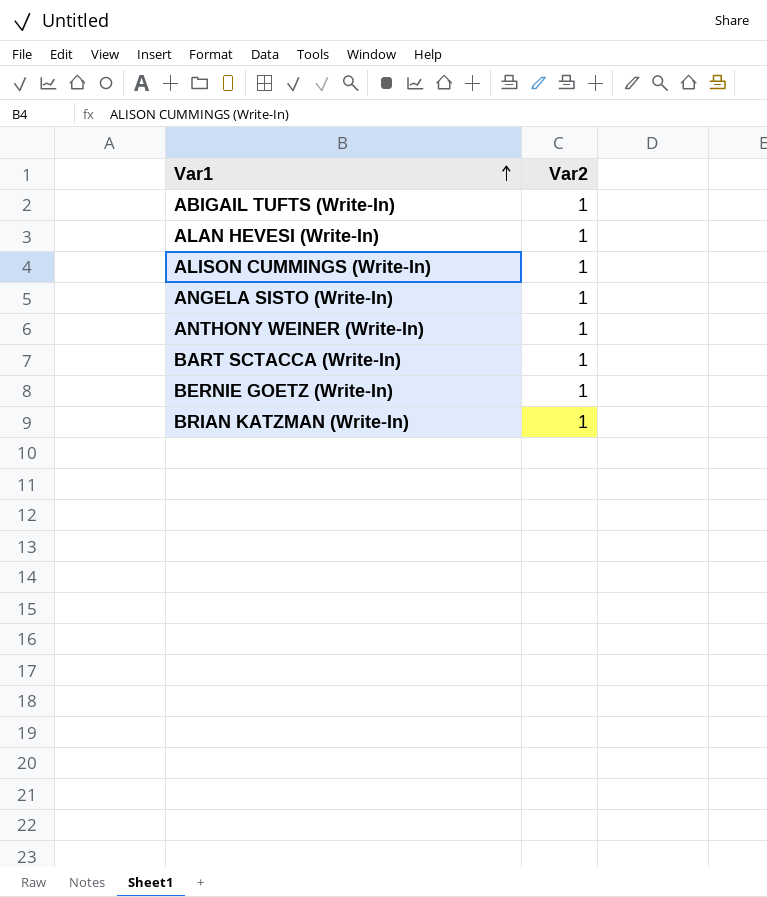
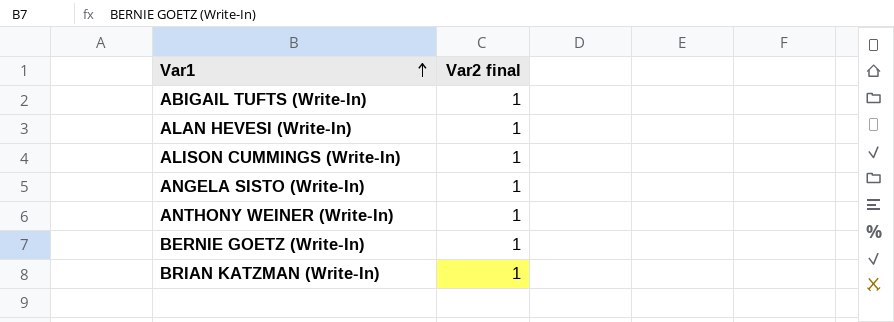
column name: Var2 -> Var2 final
row BART SCTACCA (Write-In): 1 -> none

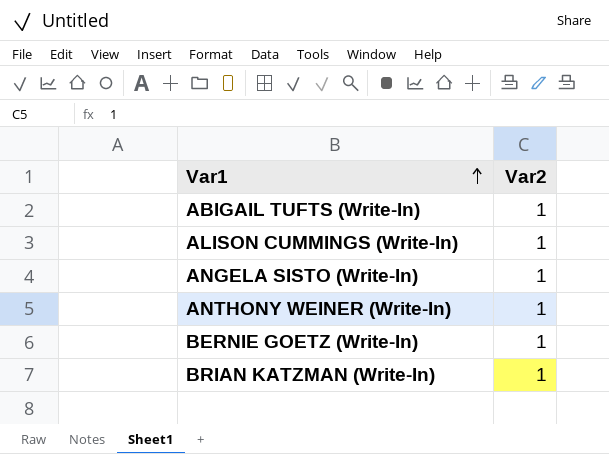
column name: Var2 final -> Var2
row ALAN HEVESI (Write-In): 1 -> none

